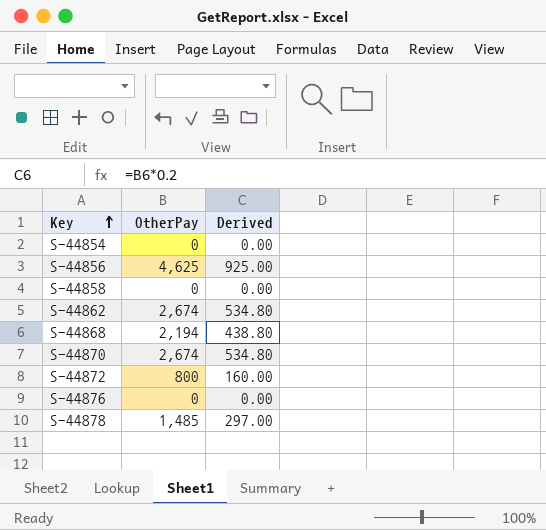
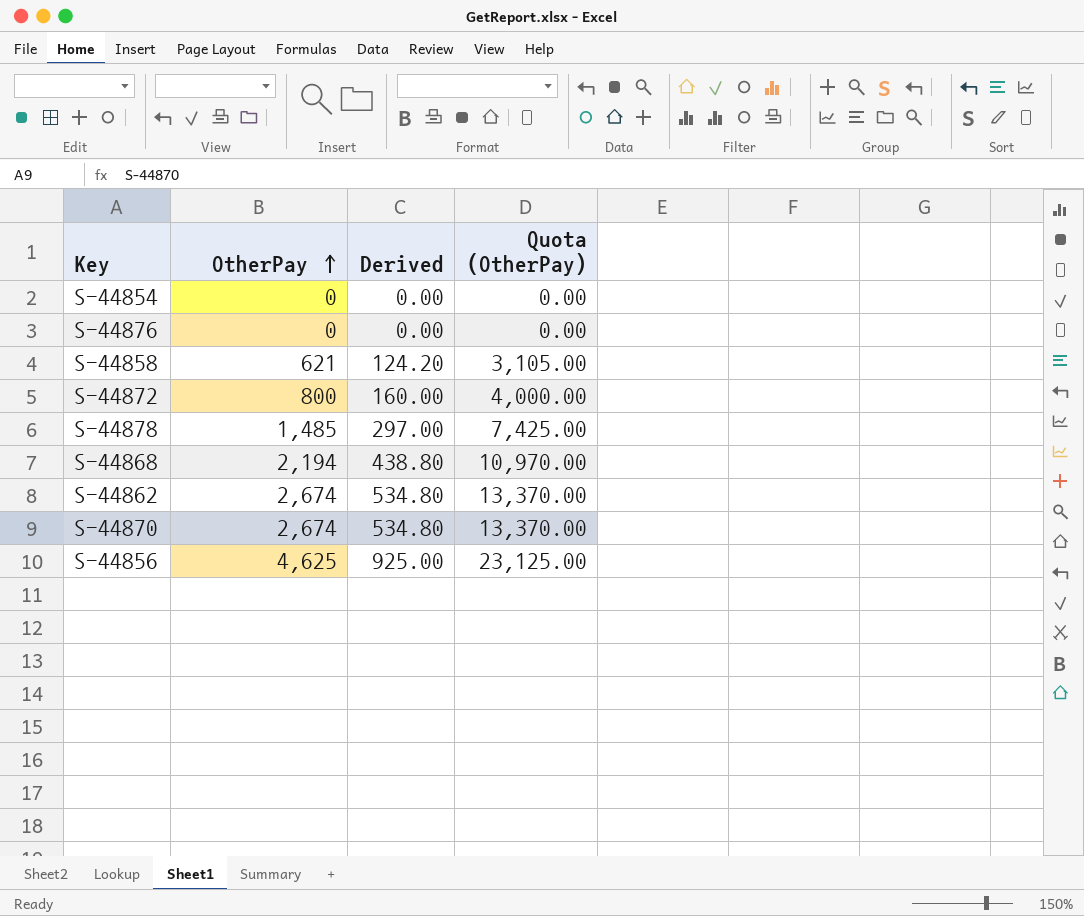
row order: Key ascending -> OtherPay ascending
column Quota (OtherPay) | formula: none -> [OtherPay] * 5
S-44858 | OtherPay: 0 -> 621
S-44858 | Derived: 0.00 -> 124.20

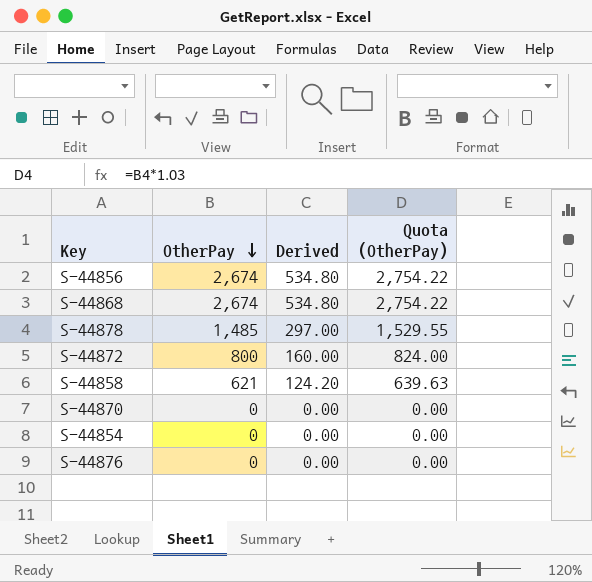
row order: OtherPay ascending -> OtherPay descending
column Quota (OtherPay) | formula: [OtherPay] * 5 -> [OtherPay] * 1.03
row S-44862: 2,674 | 534.80 | 13,370.00 -> none
S-44856 | OtherPay: 4,625 -> 2,674
S-44856 | Derived: 925.00 -> 534.80
S-44868 | OtherPay: 2,194 -> 2,674
S-44868 | Derived: 438.80 -> 534.80
S-44870 | OtherPay: 2,674 -> 0
S-44870 | Derived: 534.80 -> 0.00

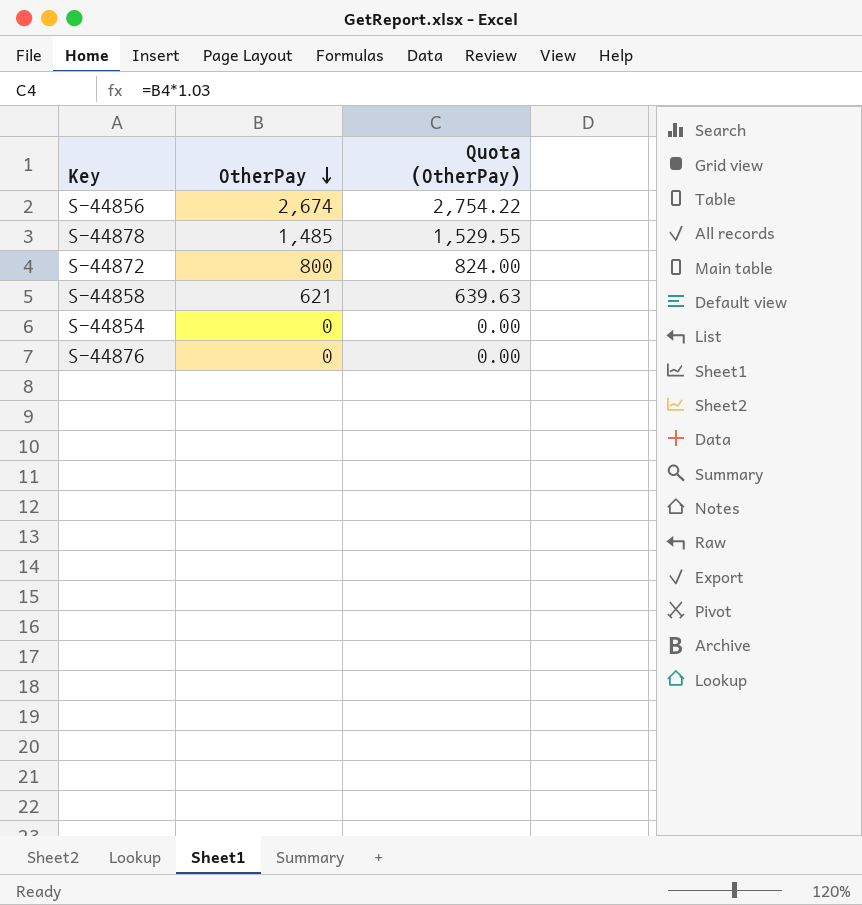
column Derived | formula: [OtherPay] * 0.2 -> none
row S-44868: 2,674 | 534.80 | 2,754.22 -> none
row S-44870: 0 | 0.00 | 0.00 -> none

